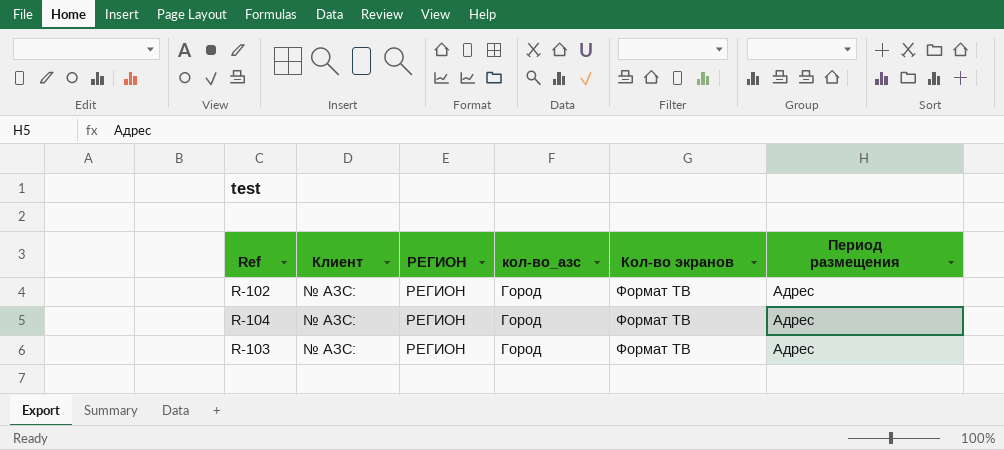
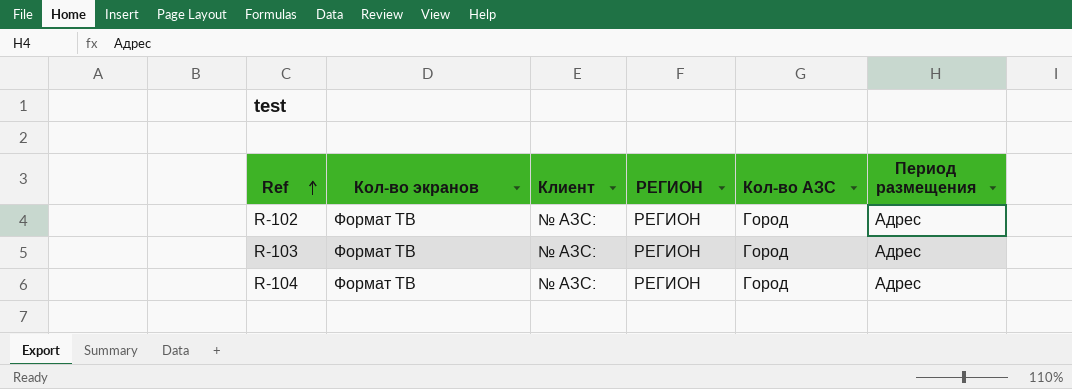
row order: none -> Ref ascending
column Кол-во экранов | position: 5 -> 2
column name: кол-во_азс -> Кол-во АЗС

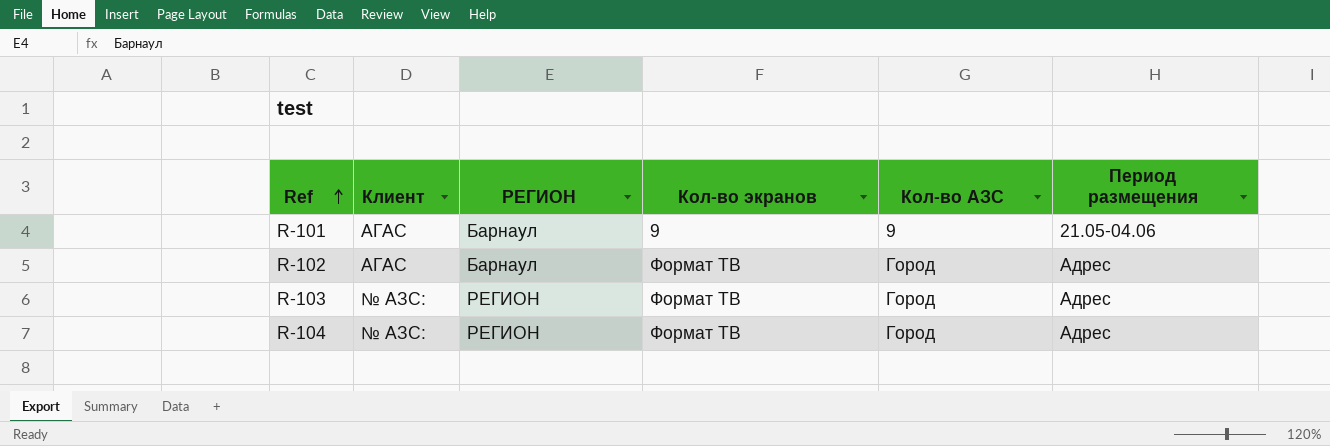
column Кол-во экранов | position: 2 -> 4
row R-101: none -> АГАС | Барнаул | 9 | 9 | 21.05-04.06
R-102 | Клиент: № АЗС: -> АГАС
R-102 | РЕГИОН: РЕГИОН -> Барнаул

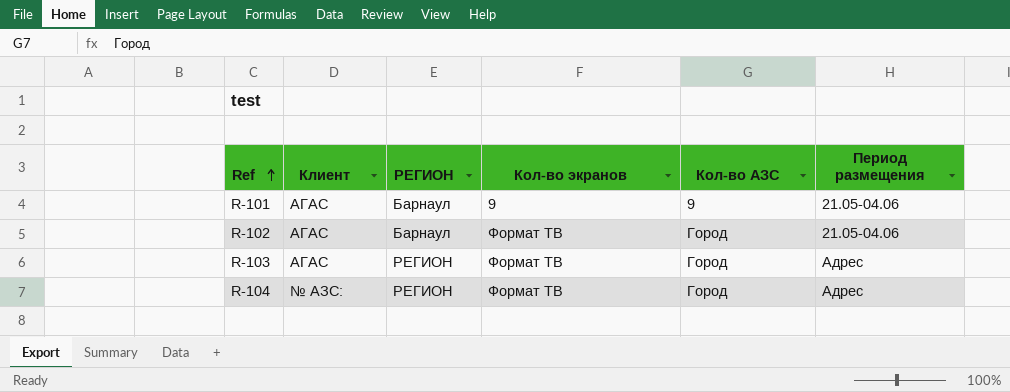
R-102 | Период размещения: Адрес -> 21.05-04.06
R-103 | Клиент: № АЗС: -> АГАС

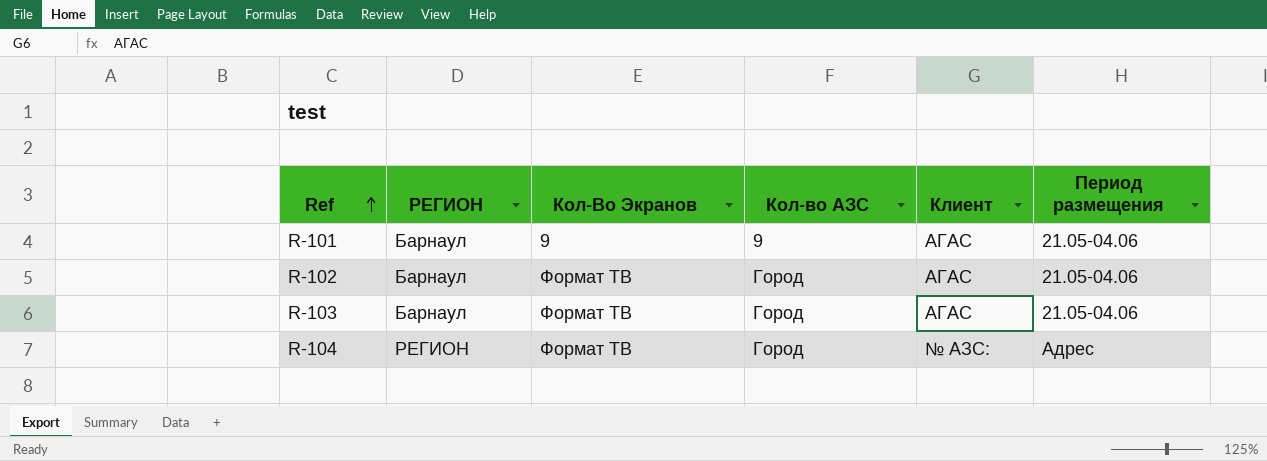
column name: Кол-во экранов -> Кол-Во Экранов
column Клиент | position: 2 -> 5
R-103 | РЕГИОН: РЕГИОН -> Барнаул
R-103 | Период размещения: Адрес -> 21.05-04.06

